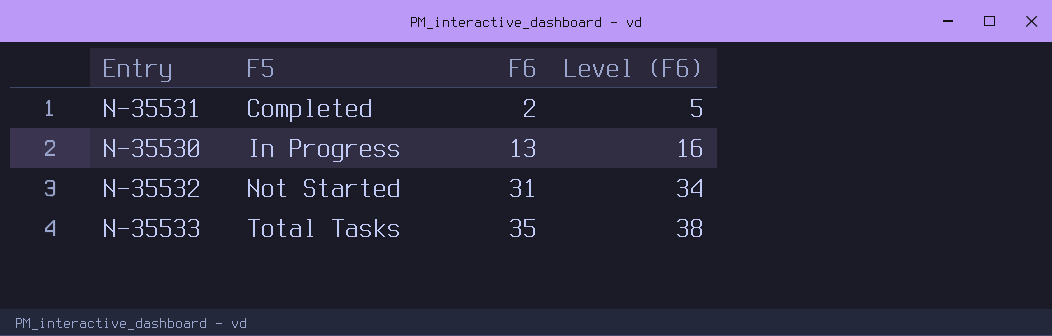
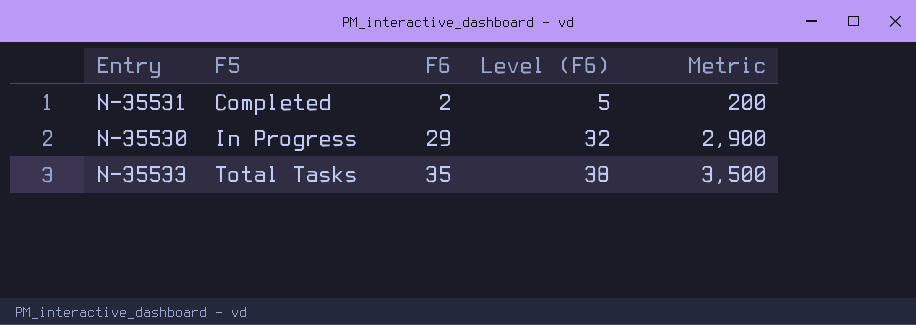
column Metric | formula: none -> [F6] * 100
row N-35532: Not Started | 31 | 34 -> none
N-35530 | F6: 13 -> 29
N-35530 | Level (F6): 16 -> 32

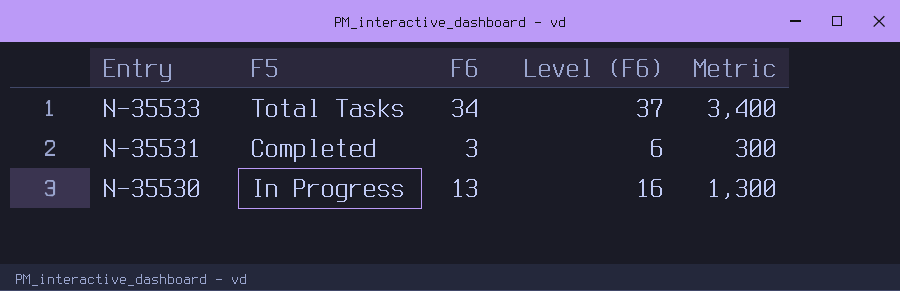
row order: F5 ascending -> Entry descending
N-35533 | F6: 35 -> 34
N-35533 | Level (F6): 38 -> 37
N-35533 | Metric: 3,500 -> 3,400
N-35531 | F6: 2 -> 3
N-35531 | Level (F6): 5 -> 6
N-35531 | Metric: 200 -> 300
N-35530 | F6: 29 -> 13
N-35530 | Level (F6): 32 -> 16
N-35530 | Metric: 2,900 -> 1,300

